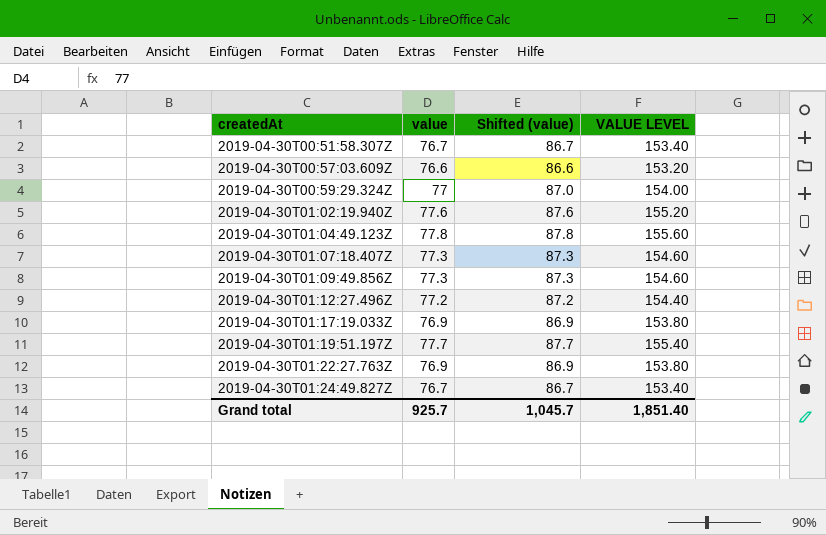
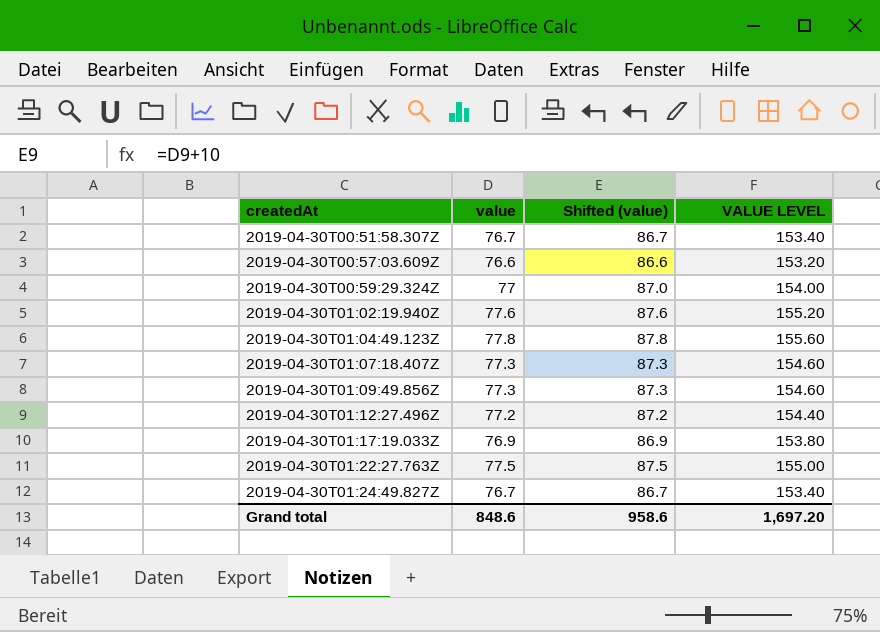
row 2019-04-30T01:19:51.197Z: 77.7 | 87.7 | 155.40 -> none
2019-04-30T01:22:27.763Z | value: 76.9 -> 77.5
2019-04-30T01:22:27.763Z | Shifted (value): 86.9 -> 87.5
2019-04-30T01:22:27.763Z | VALUE LEVEL: 153.80 -> 155.00
Grand total | value: 925.7 -> 848.6
Grand total | Shifted (value): 1,045.7 -> 958.6
Grand total | VALUE LEVEL: 1,851.40 -> 1,697.20

